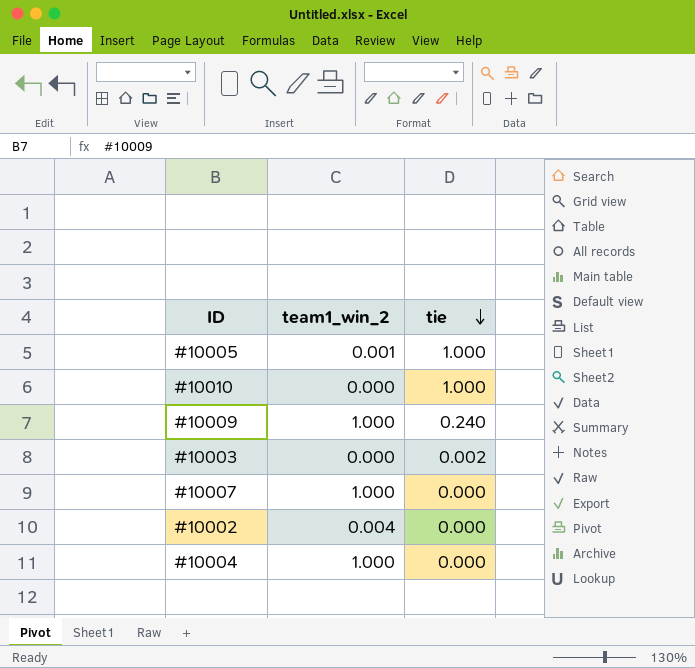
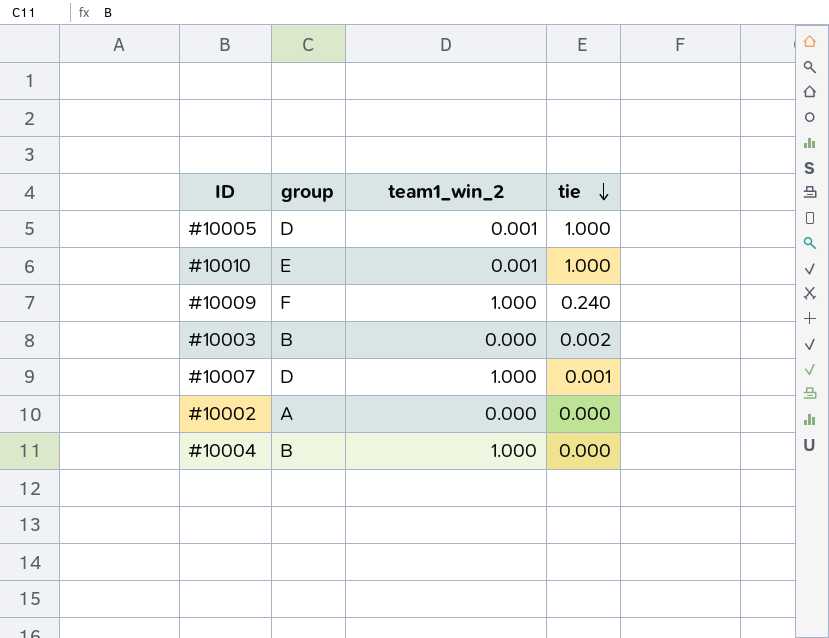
column group | position: none -> 2
#10010 | team1_win_2: 0.000 -> 0.001
#10007 | tie: 0.000 -> 0.001
#10002 | team1_win_2: 0.004 -> 0.000

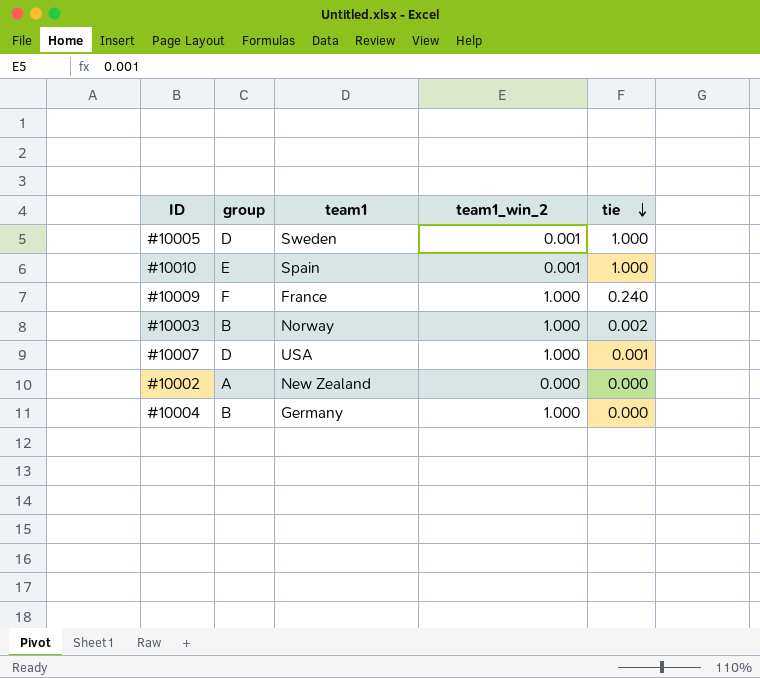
column team1 | position: none -> 3
#10003 | team1_win_2: 0.000 -> 1.000

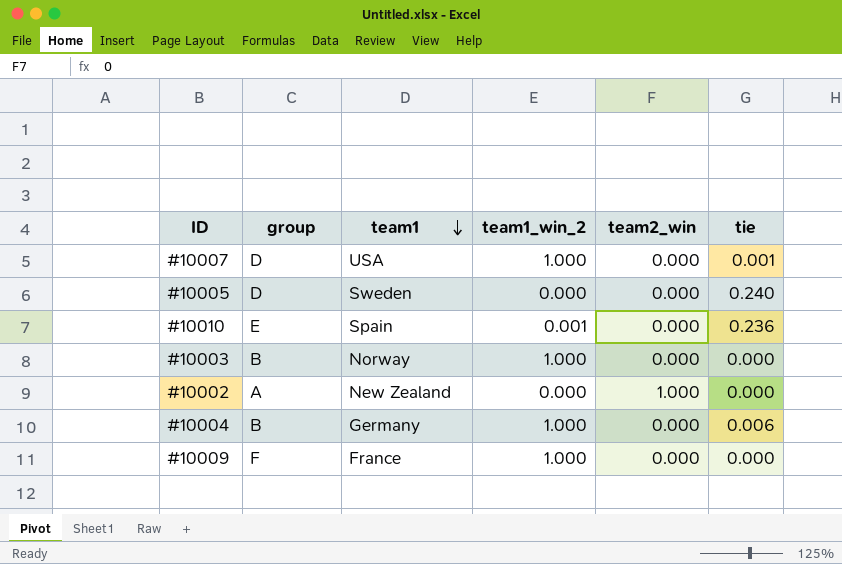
row order: tie descending -> team1 descending
column team2_win | position: none -> 5
#10005 | team1_win_2: 0.001 -> 0.000
#10005 | tie: 1.000 -> 0.240
#10010 | tie: 1.000 -> 0.236
#10003 | tie: 0.002 -> 0.000
#10004 | tie: 0.000 -> 0.006
#10009 | tie: 0.240 -> 0.000

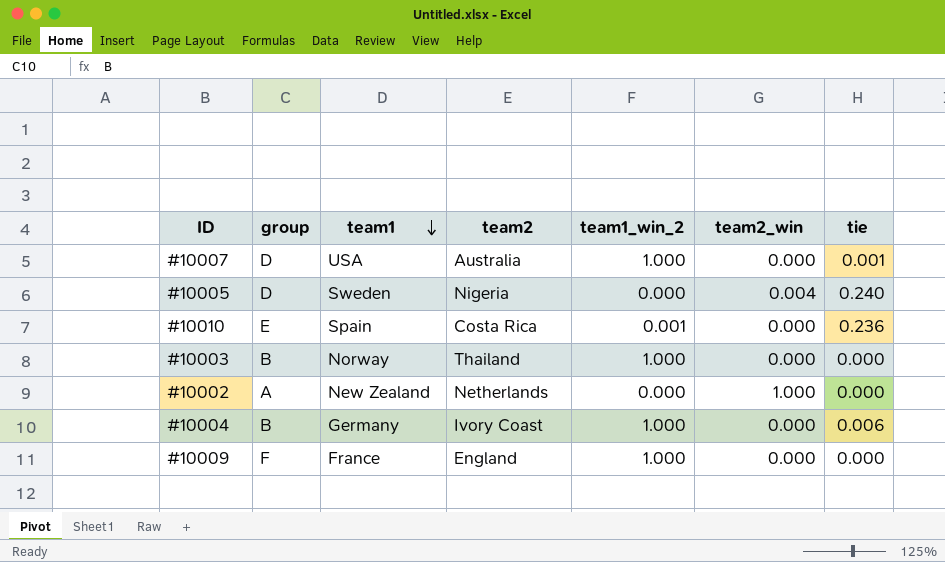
column team2 | position: none -> 4
#10005 | team2_win: 0.000 -> 0.004

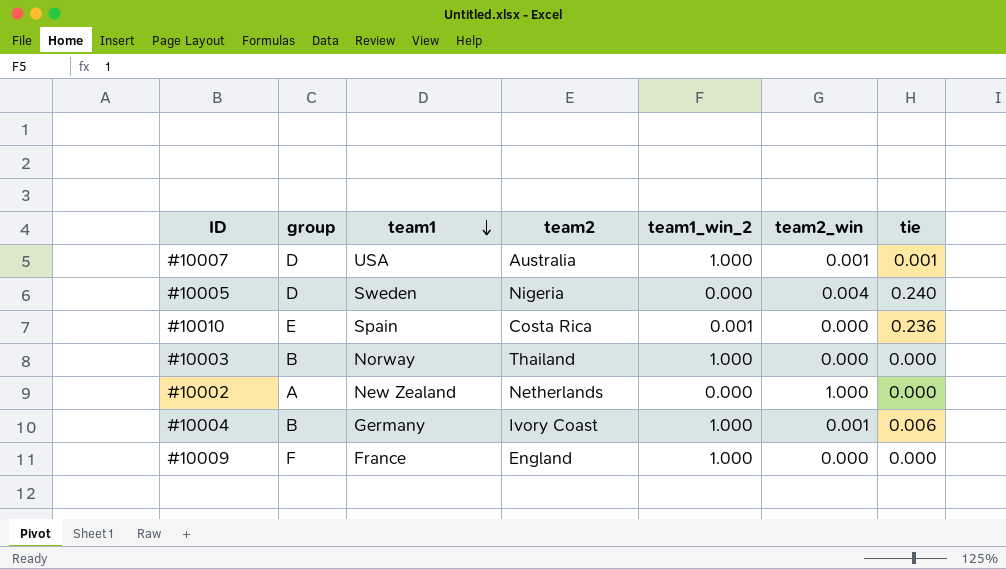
#10007 | team2_win: 0.000 -> 0.001
#10004 | team2_win: 0.000 -> 0.001

